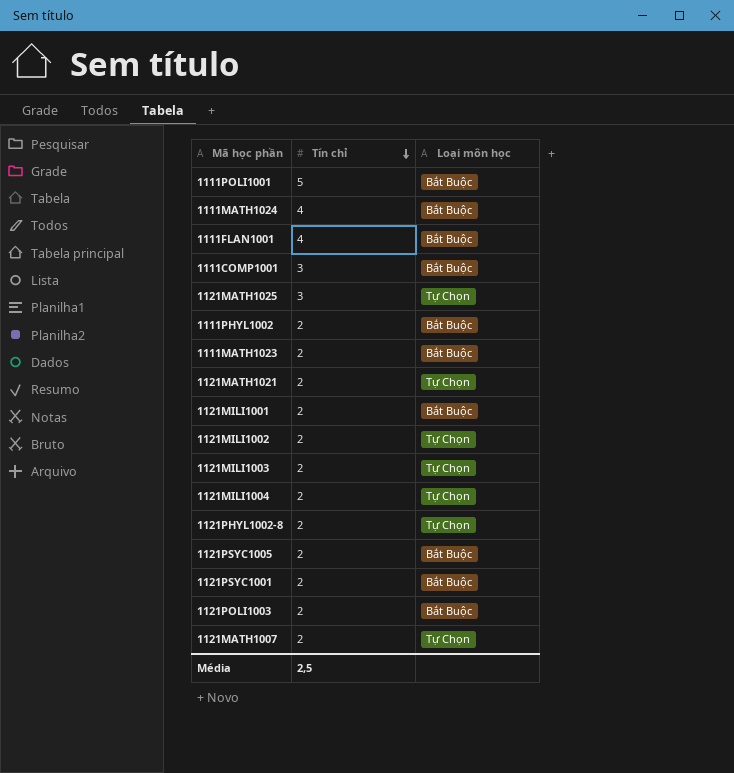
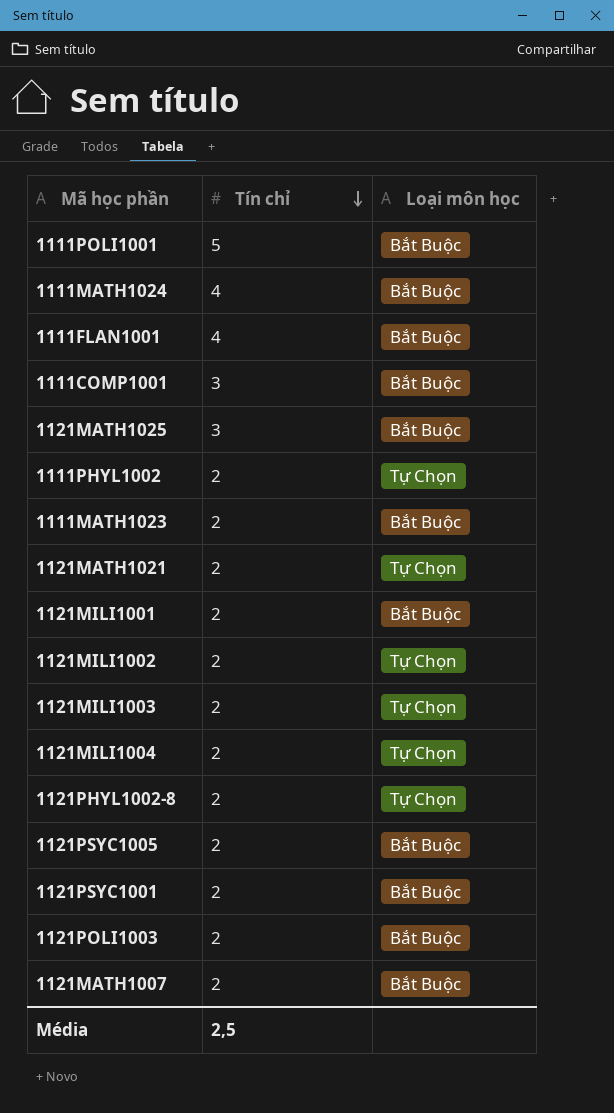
1121MATH1025 | Loại môn học: Tự Chọn -> Bắt Buộc
1111PHYL1002 | Loại môn học: Bắt Buộc -> Tự Chọn
1121MATH1007 | Loại môn học: Tự Chọn -> Bắt Buộc

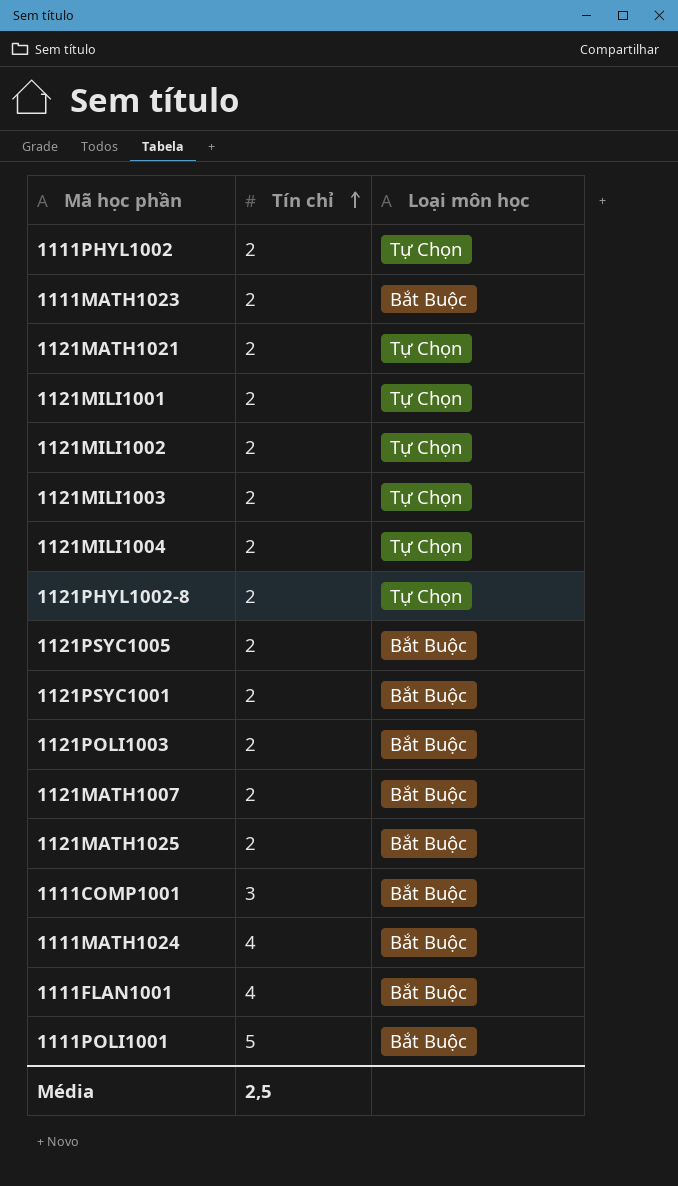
row order: Tín chỉ descending -> Tín chỉ ascending
1121MILI1001 | Loại môn học: Bắt Buộc -> Tự Chọn
1121MATH1025 | Tín chỉ: 3 -> 2

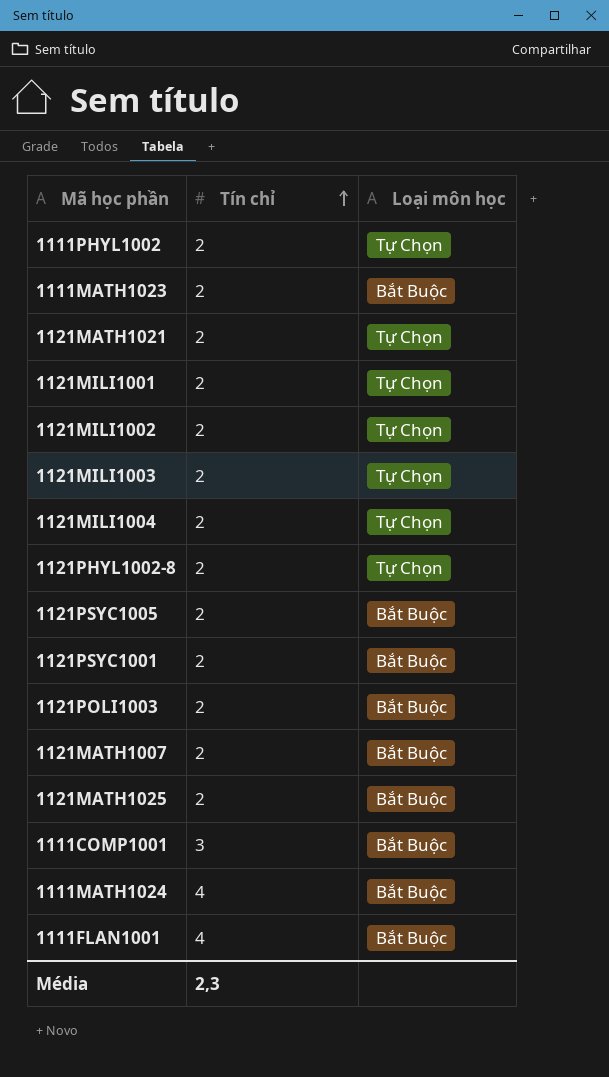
row 1111POLI1001: 5 | Bắt Buộc -> none
Média | Tín chỉ: 2,5 -> 2,3

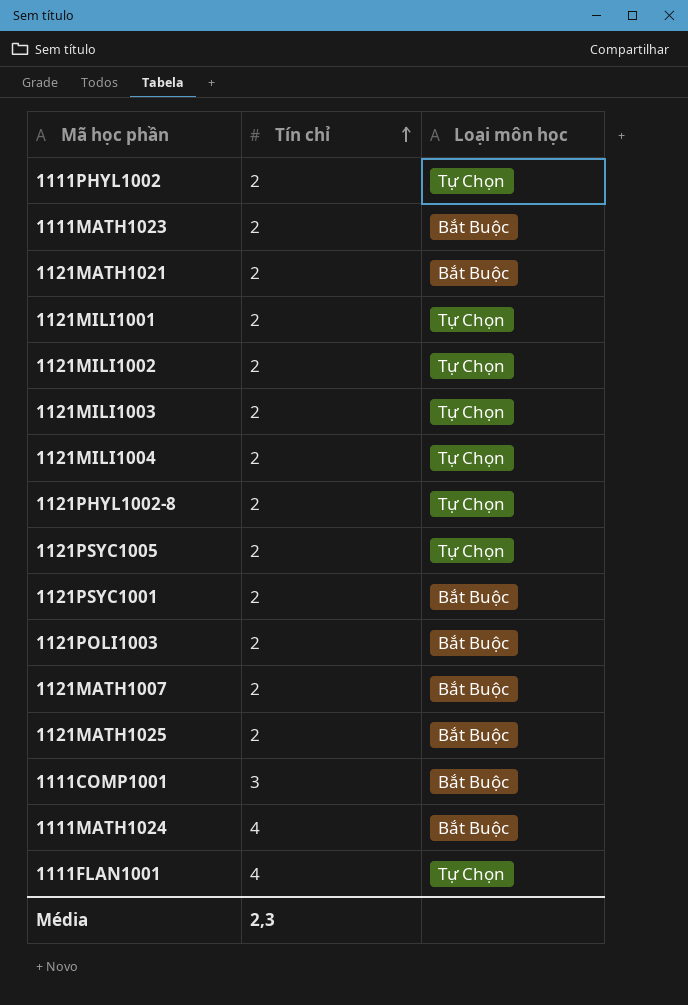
1121MATH1021 | Loại môn học: Tự Chọn -> Bắt Buộc
1121PSYC1005 | Loại môn học: Bắt Buộc -> Tự Chọn
1111FLAN1001 | Loại môn học: Bắt Buộc -> Tự Chọn

